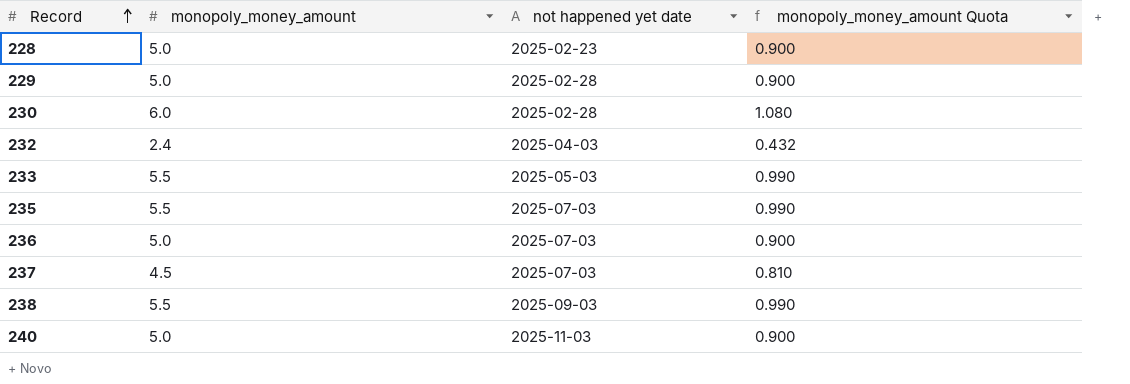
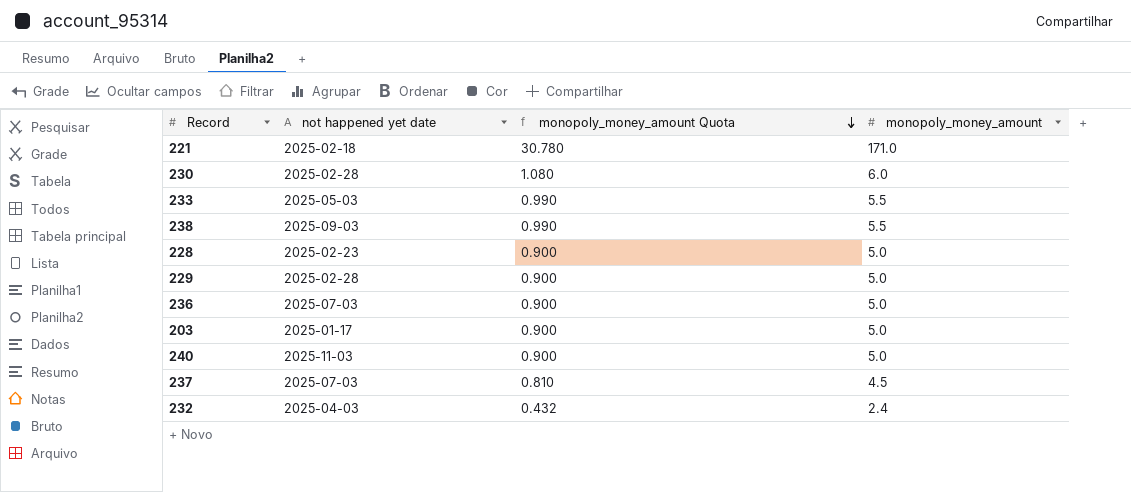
row order: Record ascending -> monopoly_money_amount Quota descending
column monopoly_money_amount | position: 2 -> 4
row 235: 5.5 | 2025-07-03 | 0.990 -> none
row 221: none -> 2025-02-18 | 30.780 | 171.0
row 203: none -> 2025-01-17 | 0.900 | 5.0

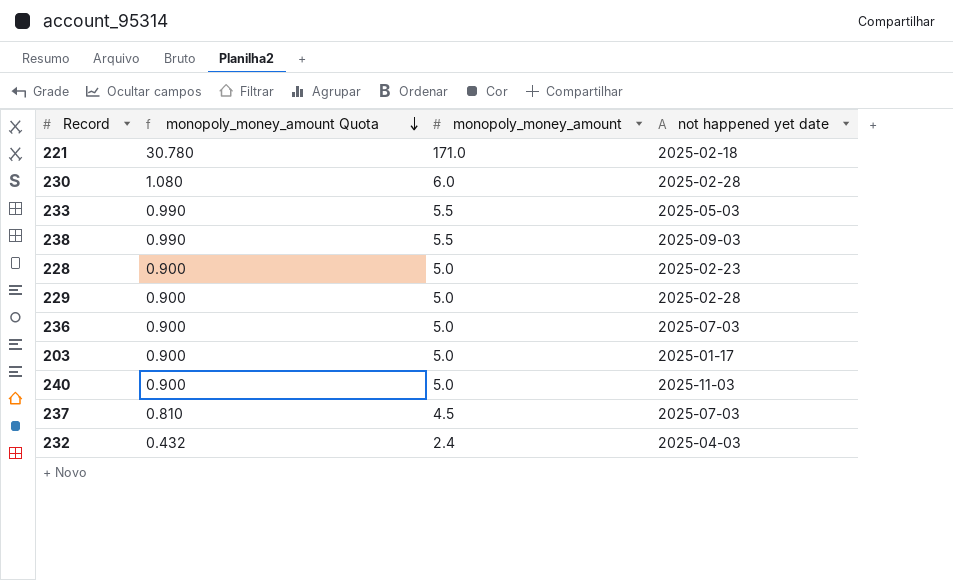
column not happened yet date | position: 2 -> 4

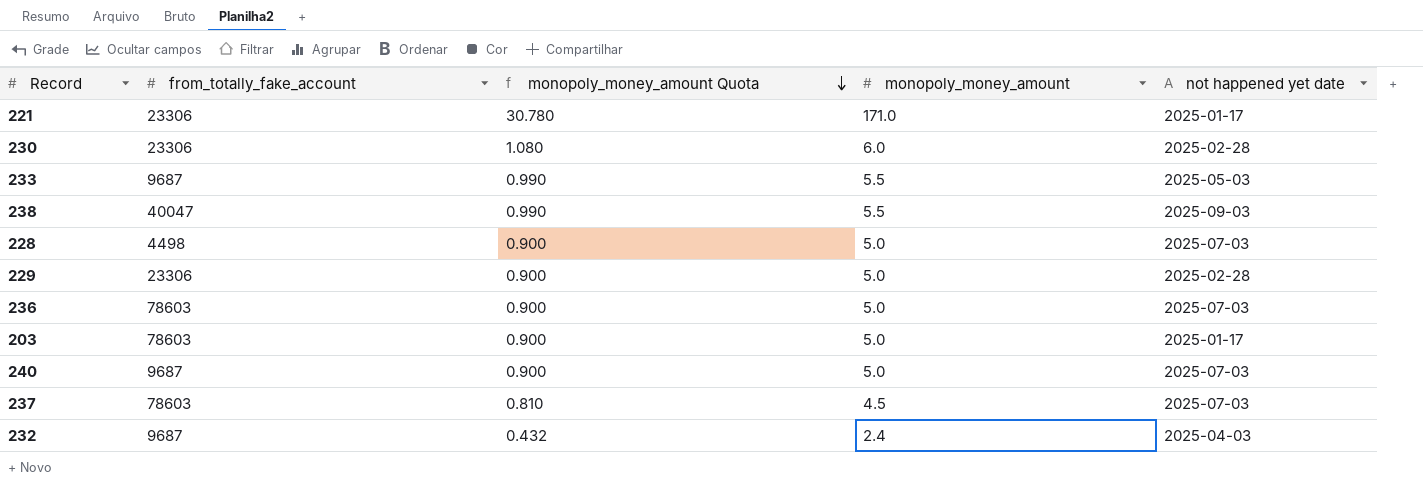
column from_totally_fake_account | position: none -> 2
221 | not happened yet date: 2025-02-18 -> 2025-01-17
228 | not happened yet date: 2025-02-23 -> 2025-07-03
240 | not happened yet date: 2025-11-03 -> 2025-07-03

